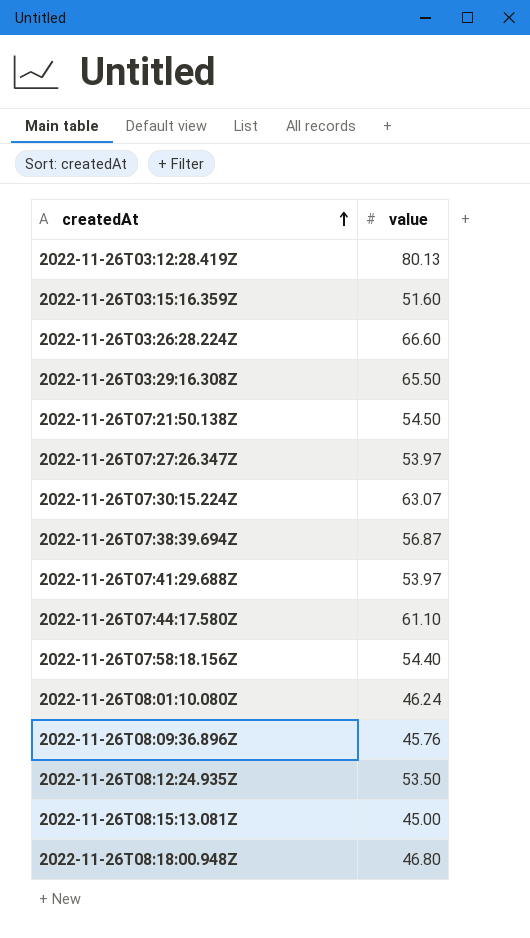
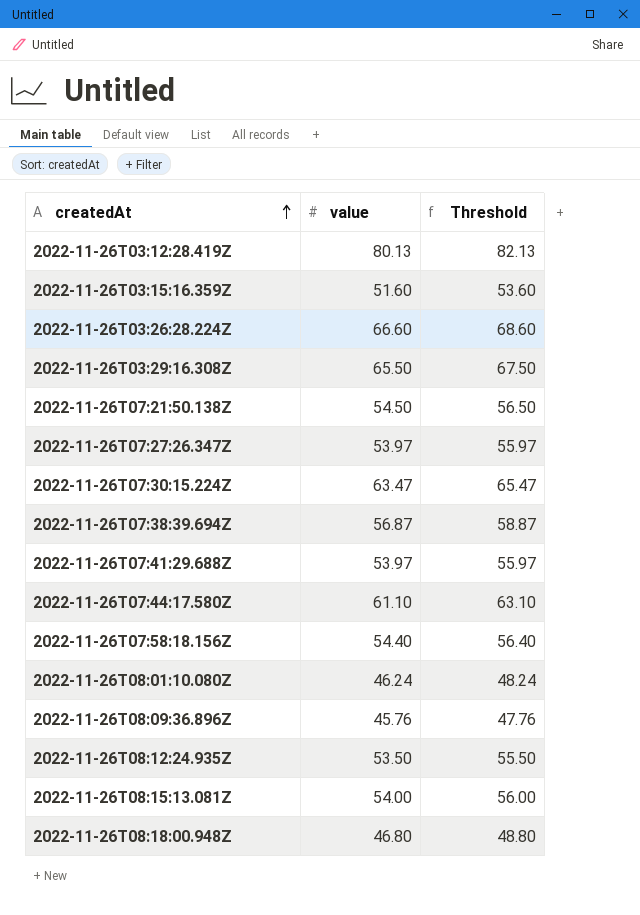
column Threshold | formula: none -> [value] + 2
2022-11-26T07:30:15.224Z | value: 63.07 -> 63.47
2022-11-26T08:15:13.081Z | value: 45.00 -> 54.00

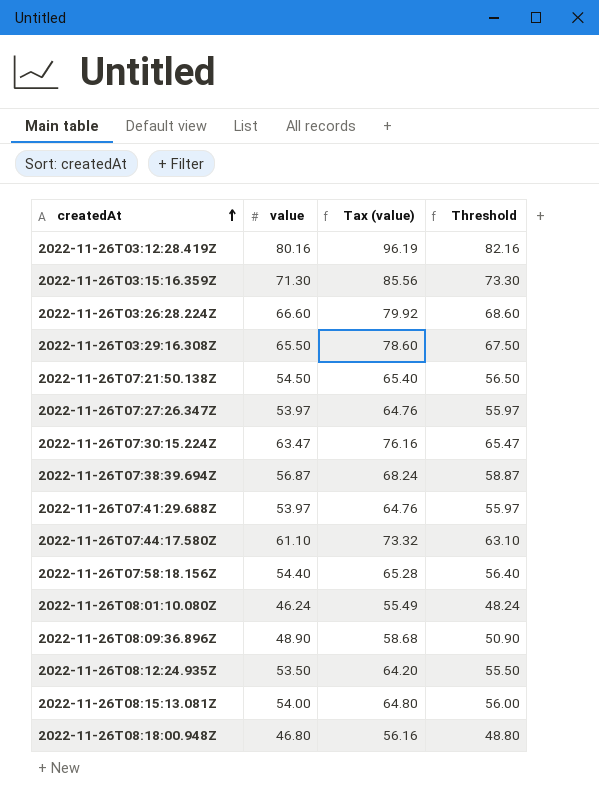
column Tax (value) | formula: none -> [value] * 1.2
2022-11-26T03:12:28.419Z | value: 80.13 -> 80.16
2022-11-26T03:12:28.419Z | Threshold: 82.13 -> 82.16
2022-11-26T03:15:16.359Z | value: 51.60 -> 71.30
2022-11-26T03:15:16.359Z | Threshold: 53.60 -> 73.30
2022-11-26T08:09:36.896Z | value: 45.76 -> 48.90
2022-11-26T08:09:36.896Z | Threshold: 47.76 -> 50.90

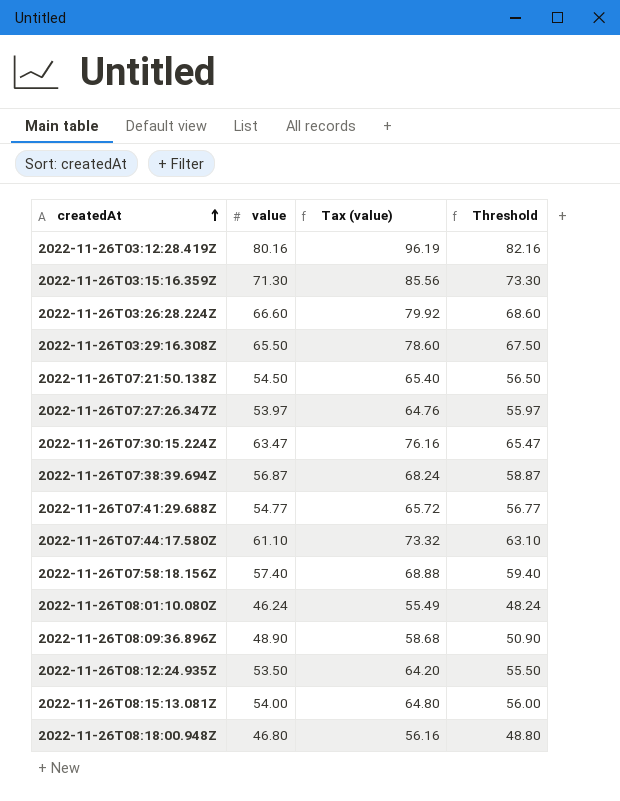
2022-11-26T07:41:29.688Z | value: 53.97 -> 54.77
2022-11-26T07:41:29.688Z | Tax (value): 64.76 -> 65.72
2022-11-26T07:41:29.688Z | Threshold: 55.97 -> 56.77
2022-11-26T07:58:18.156Z | value: 54.40 -> 57.40
2022-11-26T07:58:18.156Z | Tax (value): 65.28 -> 68.88
2022-11-26T07:58:18.156Z | Threshold: 56.40 -> 59.40

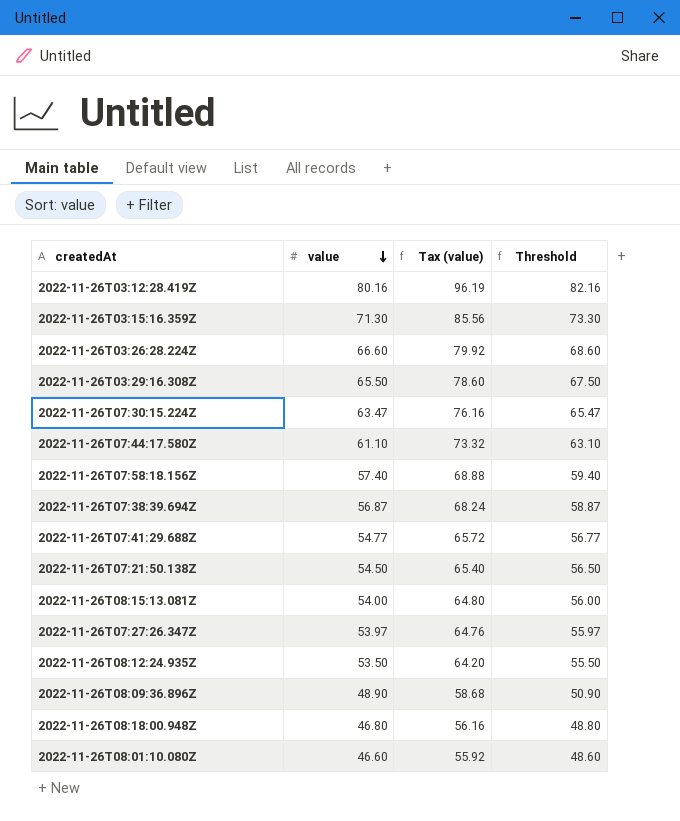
row order: createdAt ascending -> value descending
2022-11-26T08:01:10.080Z | value: 46.24 -> 46.60
2022-11-26T08:01:10.080Z | Tax (value): 55.49 -> 55.92
2022-11-26T08:01:10.080Z | Threshold: 48.24 -> 48.60

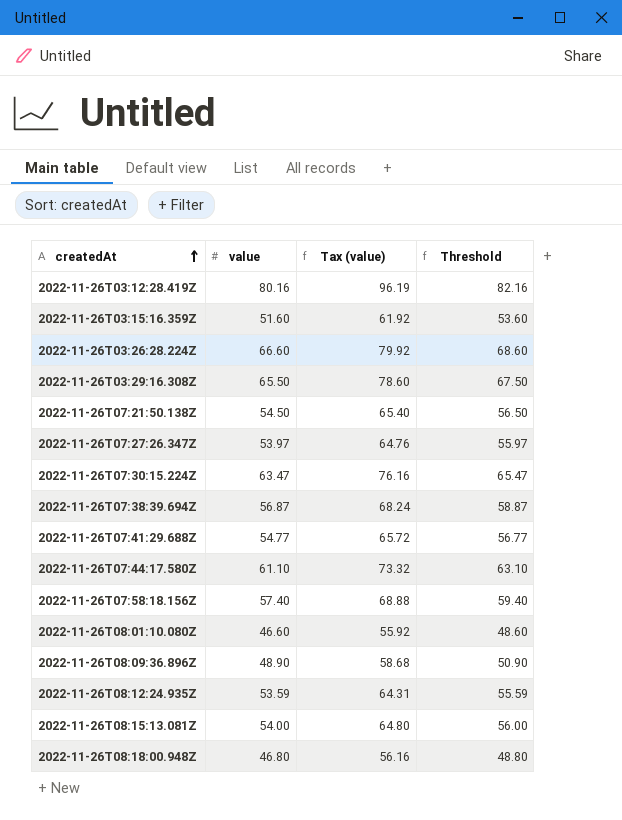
row order: value descending -> createdAt ascending
2022-11-26T03:15:16.359Z | value: 71.30 -> 51.60
2022-11-26T03:15:16.359Z | Tax (value): 85.56 -> 61.92
2022-11-26T03:15:16.359Z | Threshold: 73.30 -> 53.60
2022-11-26T08:12:24.935Z | value: 53.50 -> 53.59
2022-11-26T08:12:24.935Z | Tax (value): 64.20 -> 64.31
2022-11-26T08:12:24.935Z | Threshold: 55.50 -> 55.59

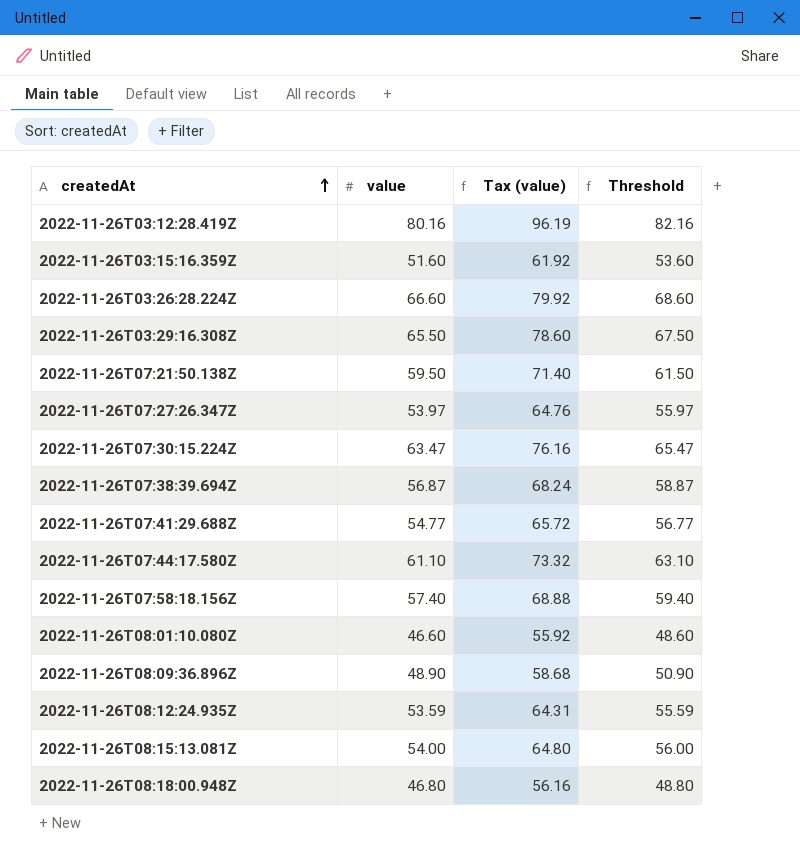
2022-11-26T07:21:50.138Z | value: 54.50 -> 59.50
2022-11-26T07:21:50.138Z | Tax (value): 65.40 -> 71.40
2022-11-26T07:21:50.138Z | Threshold: 56.50 -> 61.50

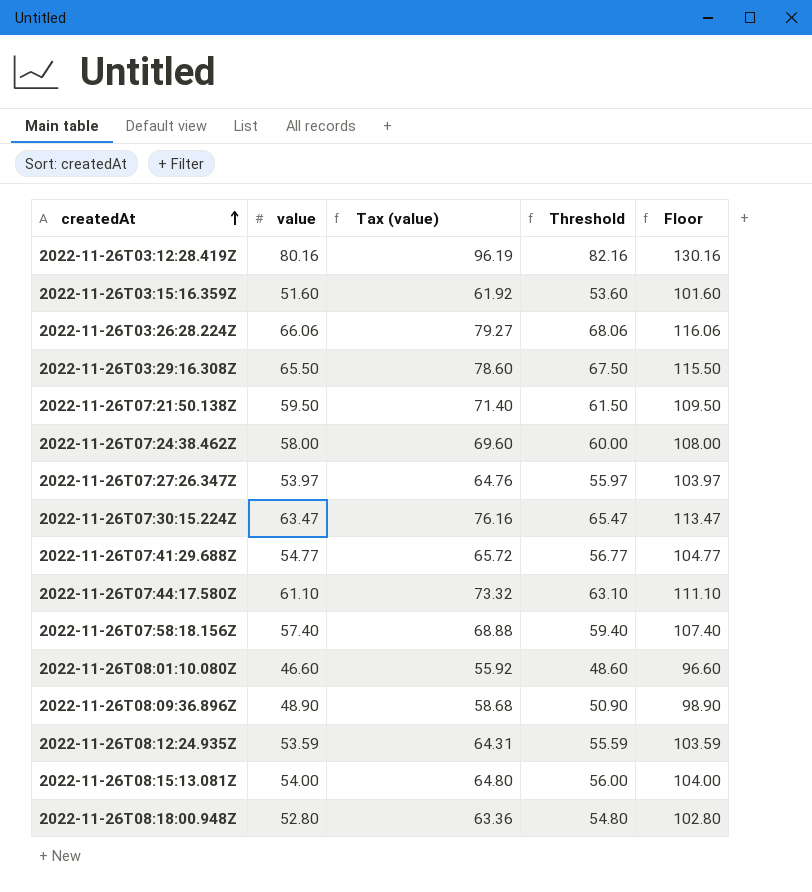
column Floor | formula: none -> [value] + 50
row 2022-11-26T07:38:39.694Z: 56.87 | 68.24 | 58.87 -> none
2022-11-26T03:26:28.224Z | value: 66.60 -> 66.06
2022-11-26T03:26:28.224Z | Tax (value): 79.92 -> 79.27
2022-11-26T03:26:28.224Z | Threshold: 68.60 -> 68.06
row 2022-11-26T07:24:38.462Z: none -> 58.00 | 69.60 | 60.00 | 108.00
2022-11-26T08:18:00.948Z | value: 46.80 -> 52.80
2022-11-26T08:18:00.948Z | Tax (value): 56.16 -> 63.36
2022-11-26T08:18:00.948Z | Threshold: 48.80 -> 54.80

